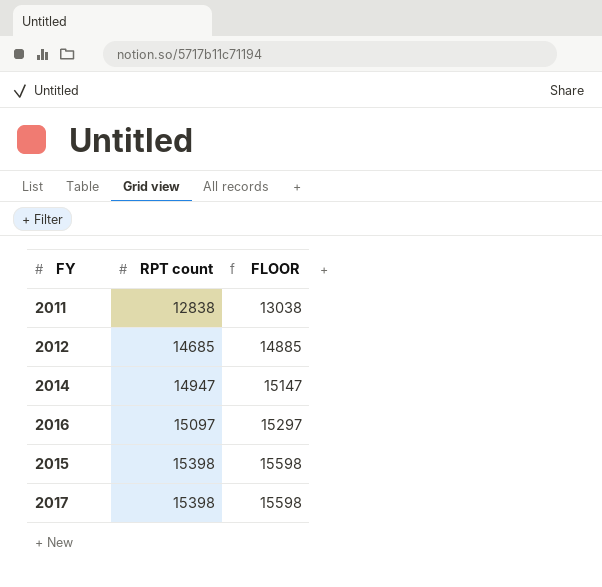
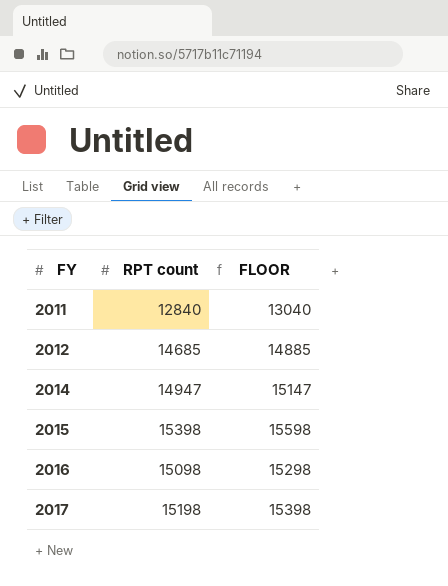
row order: RPT count ascending -> FY ascending
2011 | RPT count: 12838 -> 12840
2011 | FLOOR: 13038 -> 13040
2016 | RPT count: 15097 -> 15098
2016 | FLOOR: 15297 -> 15298
2017 | RPT count: 15398 -> 15198
2017 | FLOOR: 15598 -> 15398

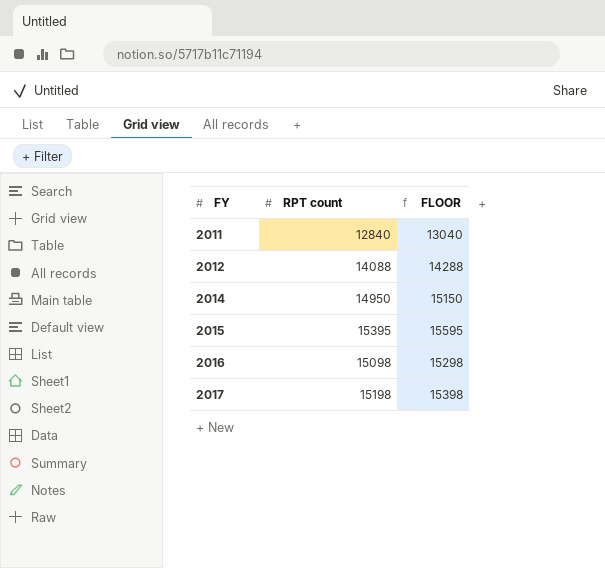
2012 | RPT count: 14685 -> 14088
2012 | FLOOR: 14885 -> 14288
2014 | RPT count: 14947 -> 14950
2014 | FLOOR: 15147 -> 15150
2015 | RPT count: 15398 -> 15395
2015 | FLOOR: 15598 -> 15595

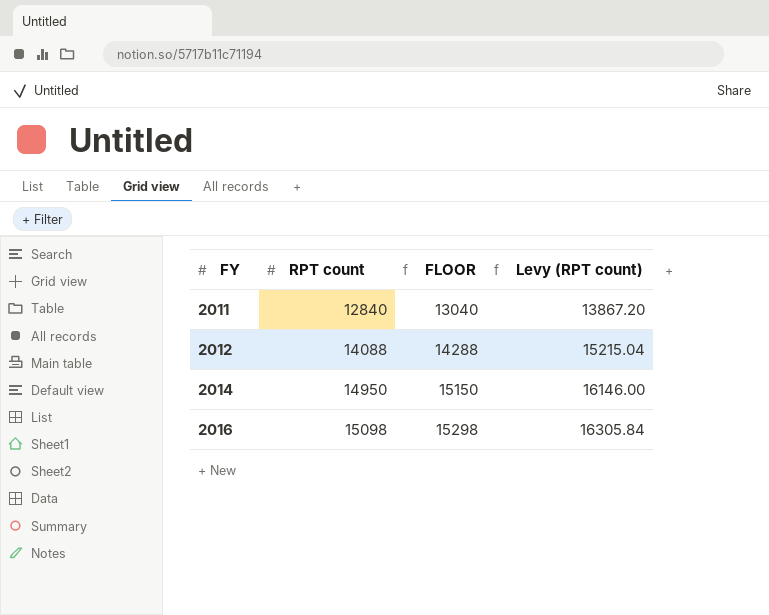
column Levy (RPT count) | formula: none -> [RPT count] * 1.08
row 2015: 15395 | 15595 -> none
row 2017: 15198 | 15398 -> none

